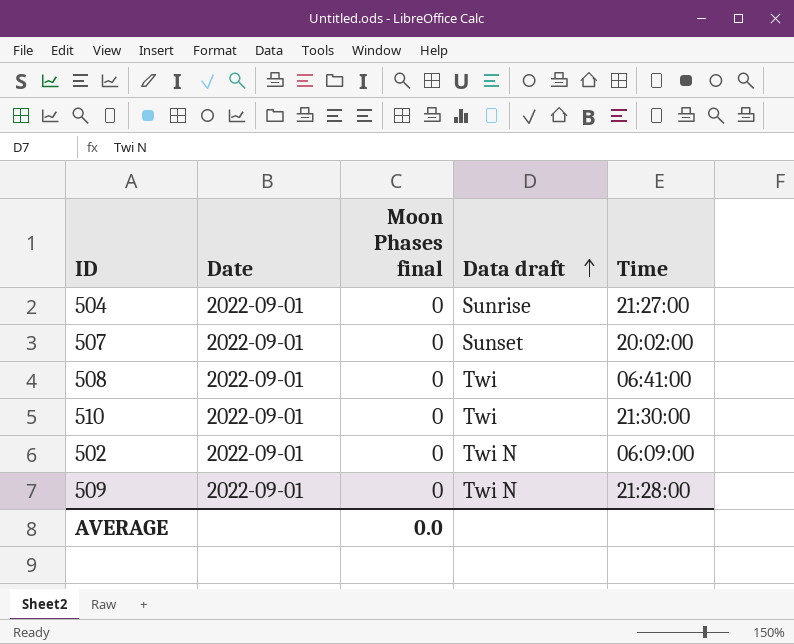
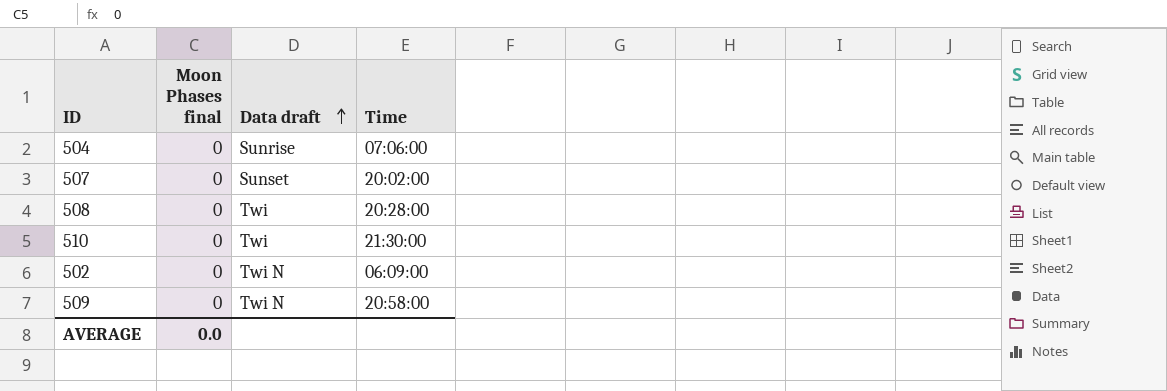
column Date | position: 2 -> none
504 | Time: 21:27:00 -> 07:06:00
508 | Time: 06:41:00 -> 20:28:00
509 | Time: 21:28:00 -> 20:58:00

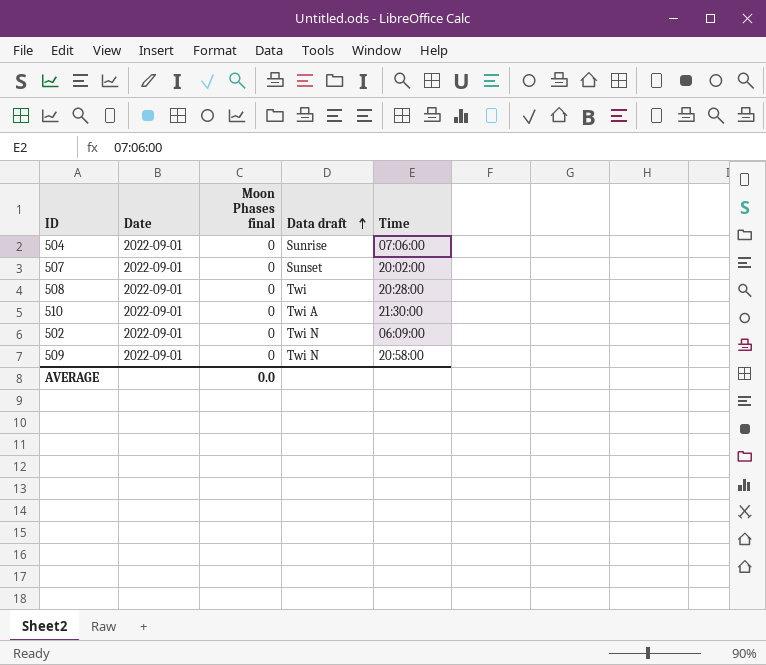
column Date | position: none -> 2
510 | Data draft: Twi -> Twi A

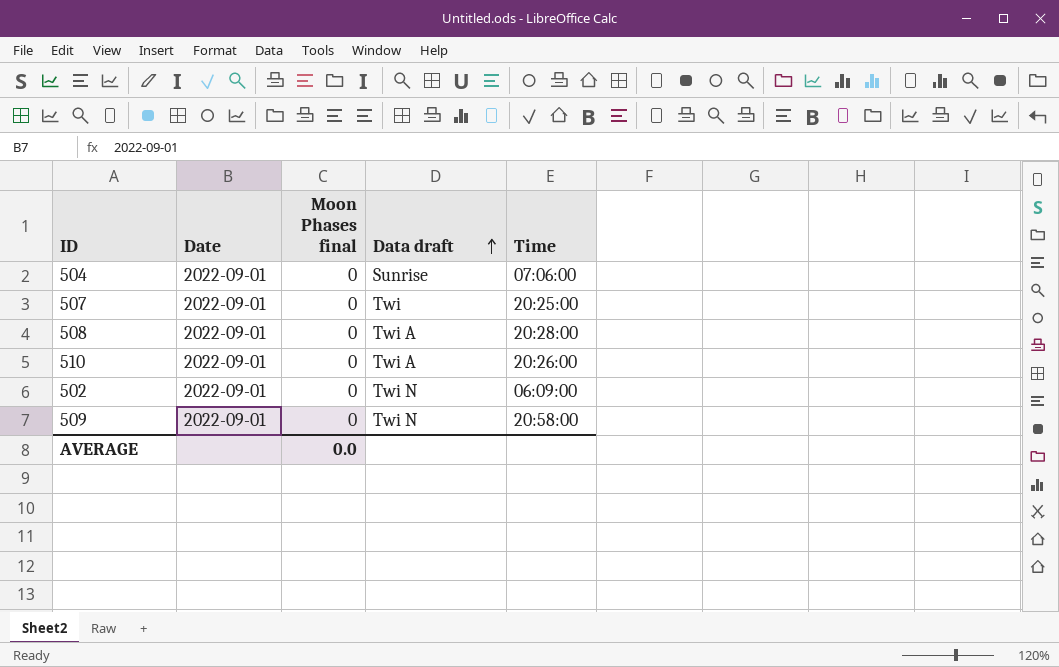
507 | Data draft: Sunset -> Twi
507 | Time: 20:02:00 -> 20:25:00
508 | Data draft: Twi -> Twi A
510 | Time: 21:30:00 -> 20:26:00

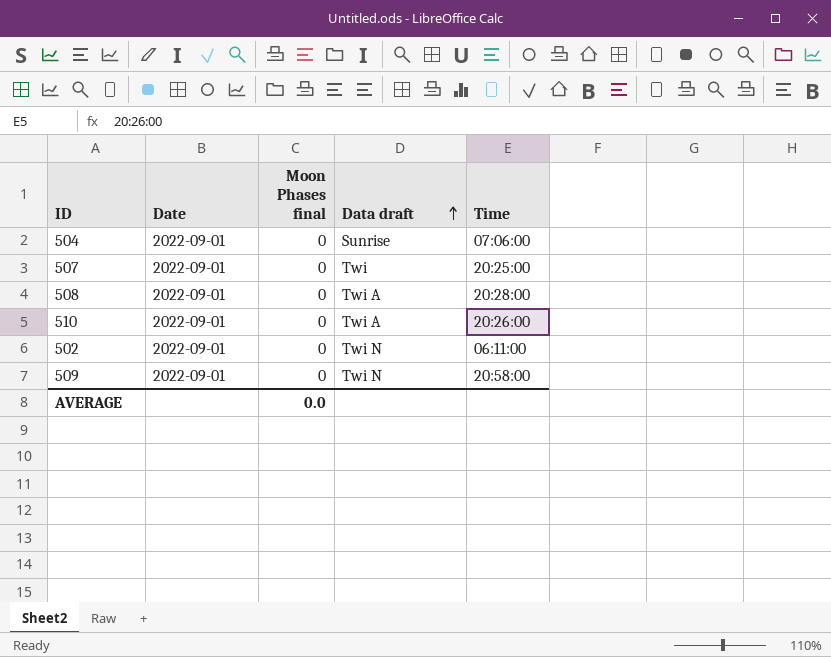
502 | Time: 06:09:00 -> 06:11:00

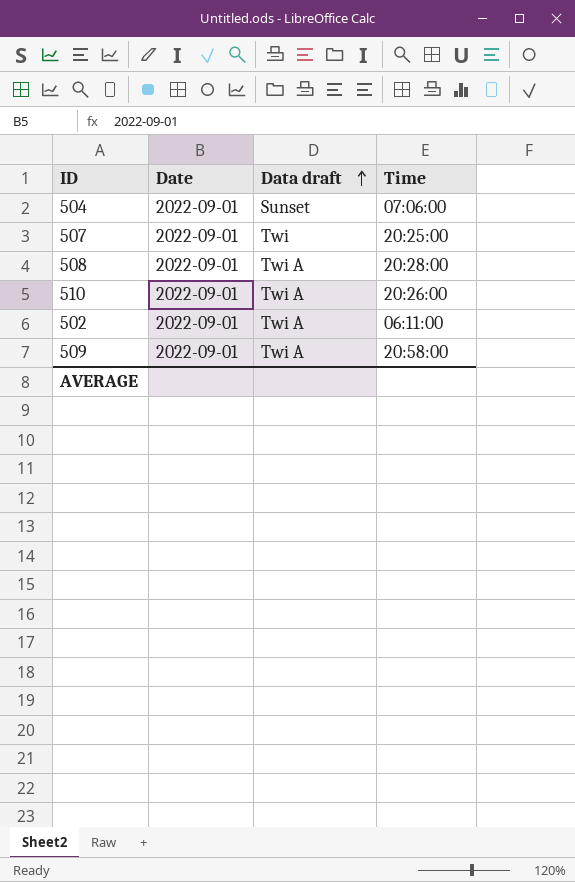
column Moon Phases final | position: 3 -> none
504 | Data draft: Sunrise -> Sunset
502 | Data draft: Twi N -> Twi A
509 | Data draft: Twi N -> Twi A

